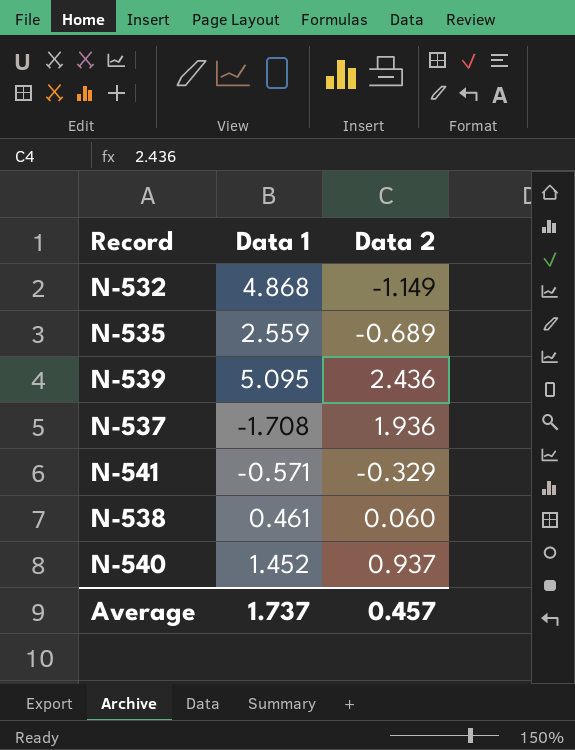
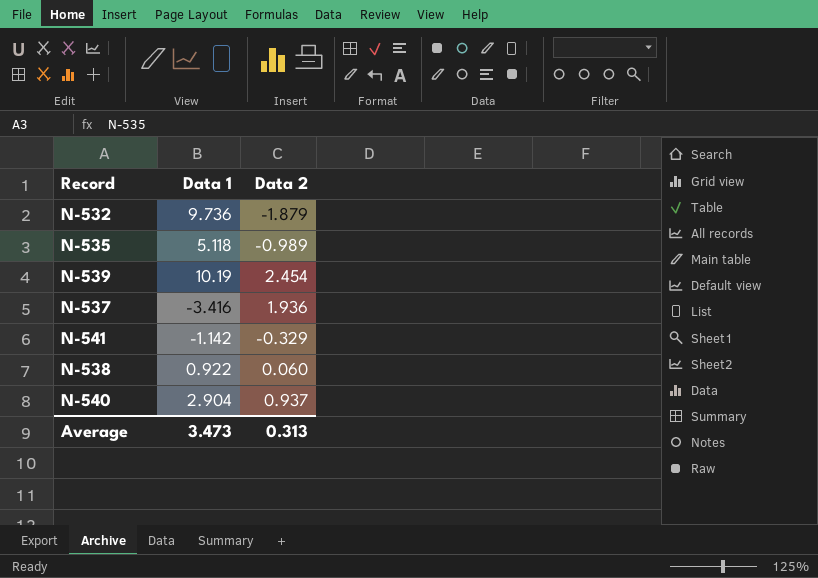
N-532 | Data 1: 4.868 -> 9.736
N-532 | Data 2: -1.149 -> -1.879
N-535 | Data 1: 2.559 -> 5.118
N-535 | Data 2: -0.689 -> -0.989
N-539 | Data 1: 5.095 -> 10.19
N-539 | Data 2: 2.436 -> 2.454
N-537 | Data 1: -1.708 -> -3.416
N-541 | Data 1: -0.571 -> -1.142
N-538 | Data 1: 0.461 -> 0.922
N-540 | Data 1: 1.452 -> 2.904
Average | Data 1: 1.737 -> 3.473
Average | Data 2: 0.457 -> 0.313

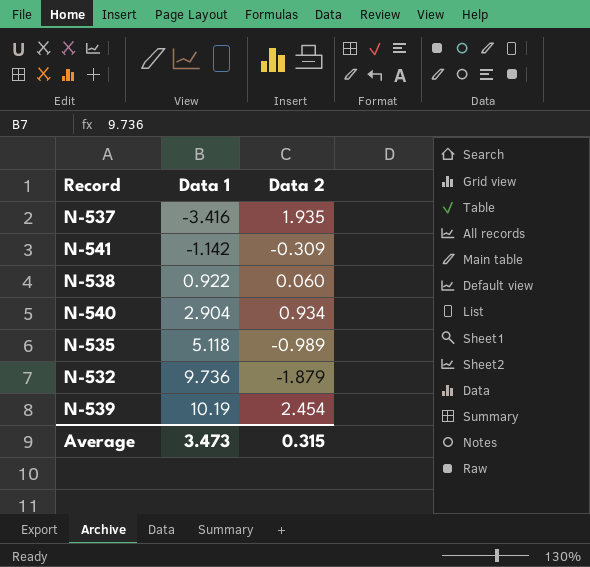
row order: none -> Data 1 ascending
N-537 | Data 2: 1.936 -> 1.935
N-541 | Data 2: -0.329 -> -0.309
N-540 | Data 2: 0.937 -> 0.934
Average | Data 2: 0.313 -> 0.315

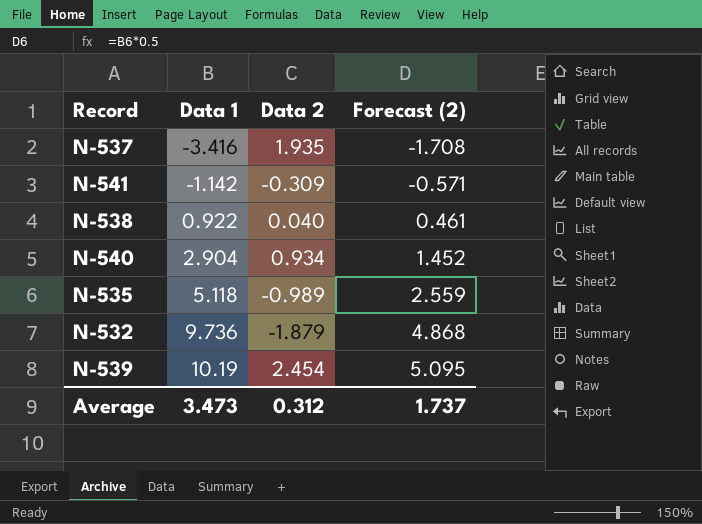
column Forecast (2) | formula: none -> [Data 1] * 0.5
N-538 | Data 2: 0.060 -> 0.040
Average | Data 2: 0.315 -> 0.312

